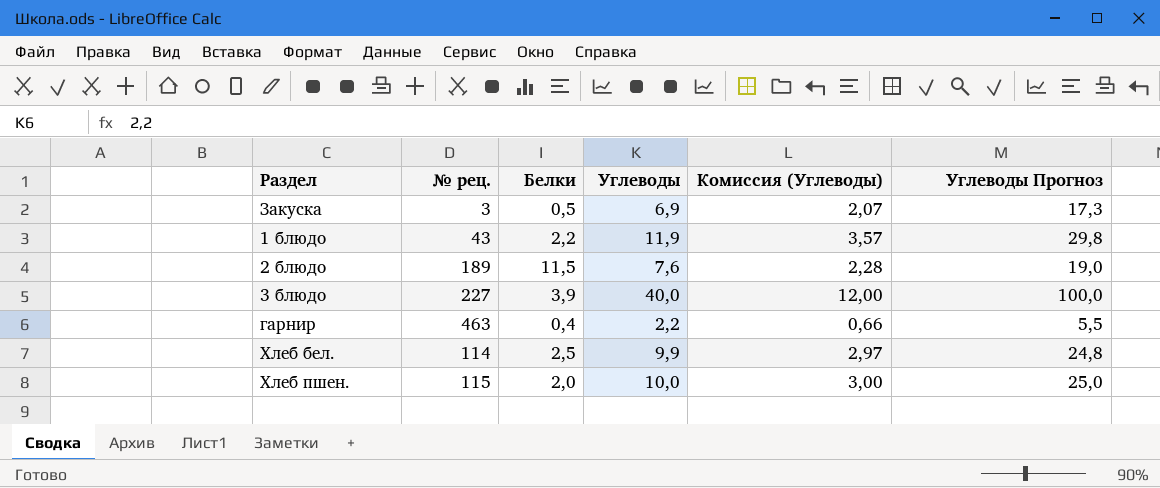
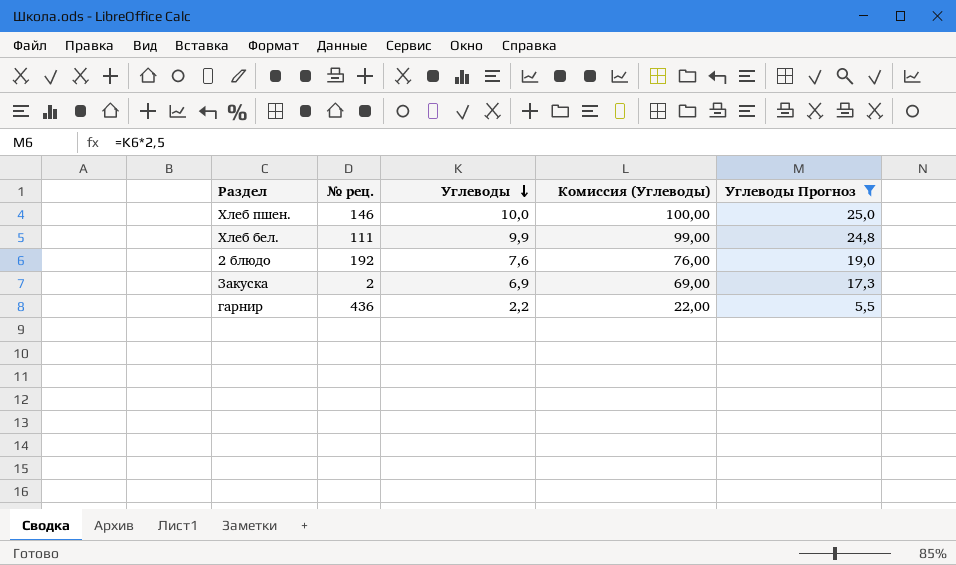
filter: none -> Углеводы Прогноз <= 25,0
row order: none -> Углеводы descending
column Белки | position: 3 -> none
column Комиссия (Углеводы) | formula: [Углеводы] * 0,3 -> [Углеводы] * 10
Хлеб пшен. | № рец.: 115 -> 146
Хлеб бел. | № рец.: 114 -> 111
2 блюдо | № рец.: 189 -> 192
Закуска | № рец.: 3 -> 2
гарнир | № рец.: 463 -> 436

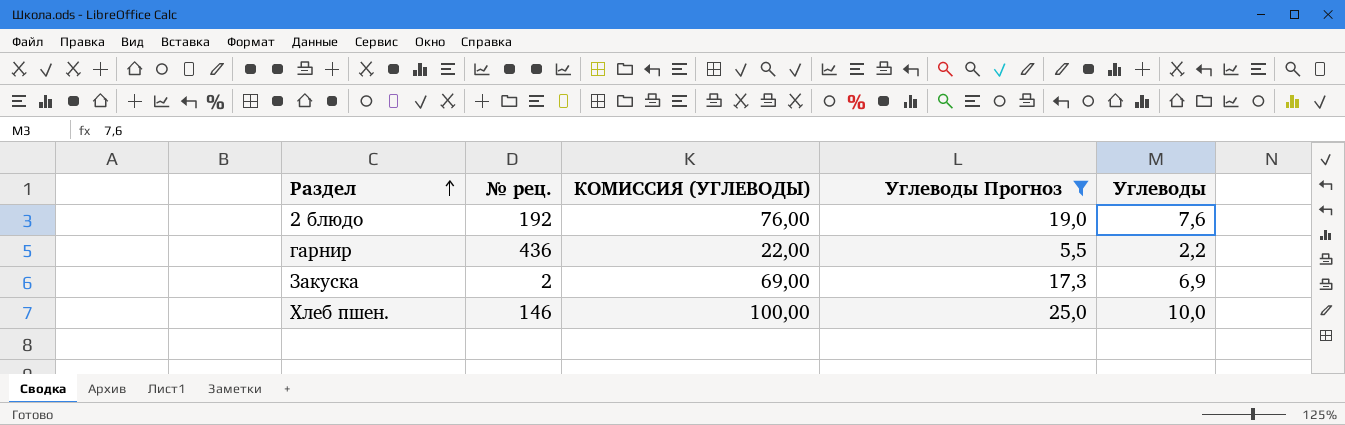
row order: Углеводы descending -> Раздел ascending
column name: Комиссия (Углеводы) -> КОМИССИЯ (УГЛЕВОДЫ)
column Углеводы | position: 3 -> 5
row Хлеб бел.: 111 | 9,9 | 99,00 | 24,8 -> none

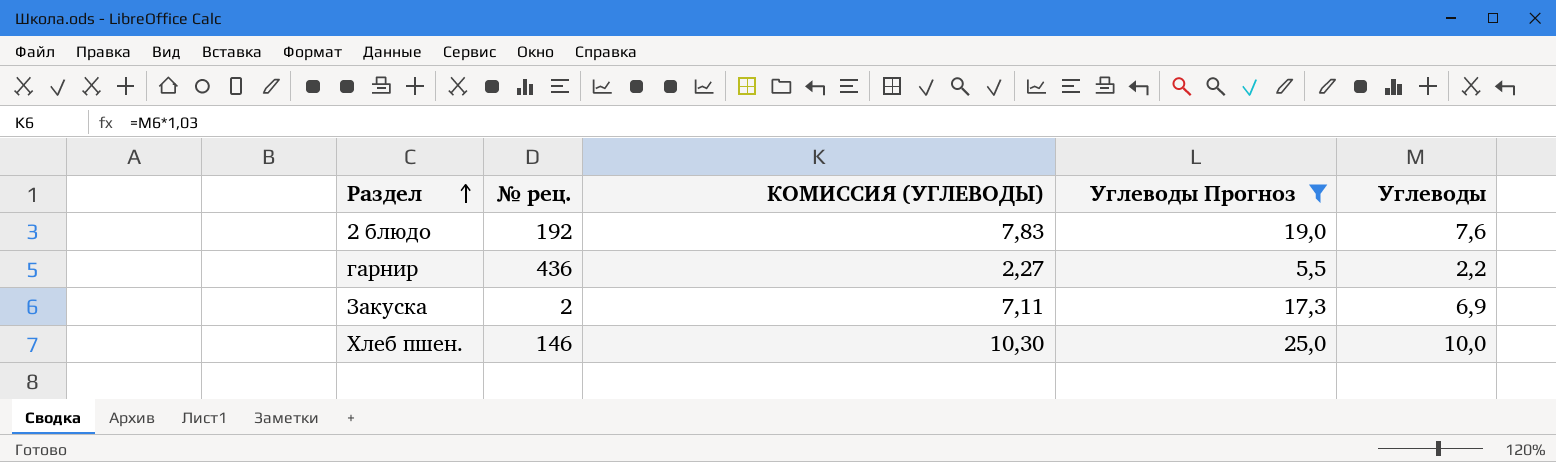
column КОМИССИЯ (УГЛЕВОДЫ) | formula: [Углеводы] * 10 -> [Углеводы] * 1,03

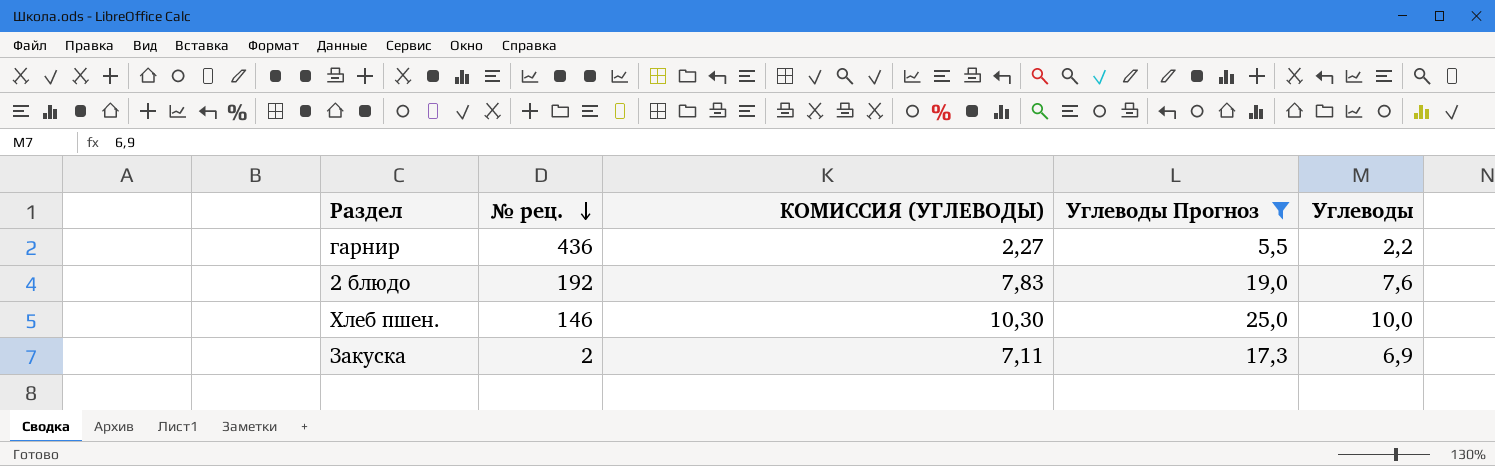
row order: Раздел ascending -> № рец. descending

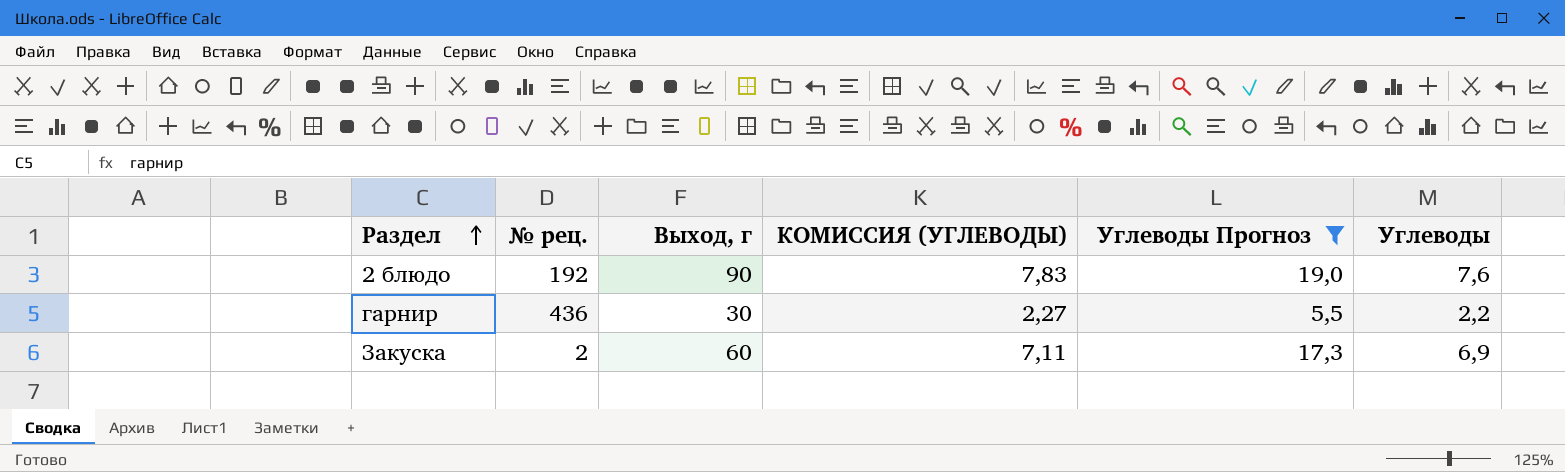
row order: № рец. descending -> Раздел ascending
column Выход, г | position: none -> 3
row Хлеб пшен.: 146 | 10,30 | 25,0 | 10,0 -> none

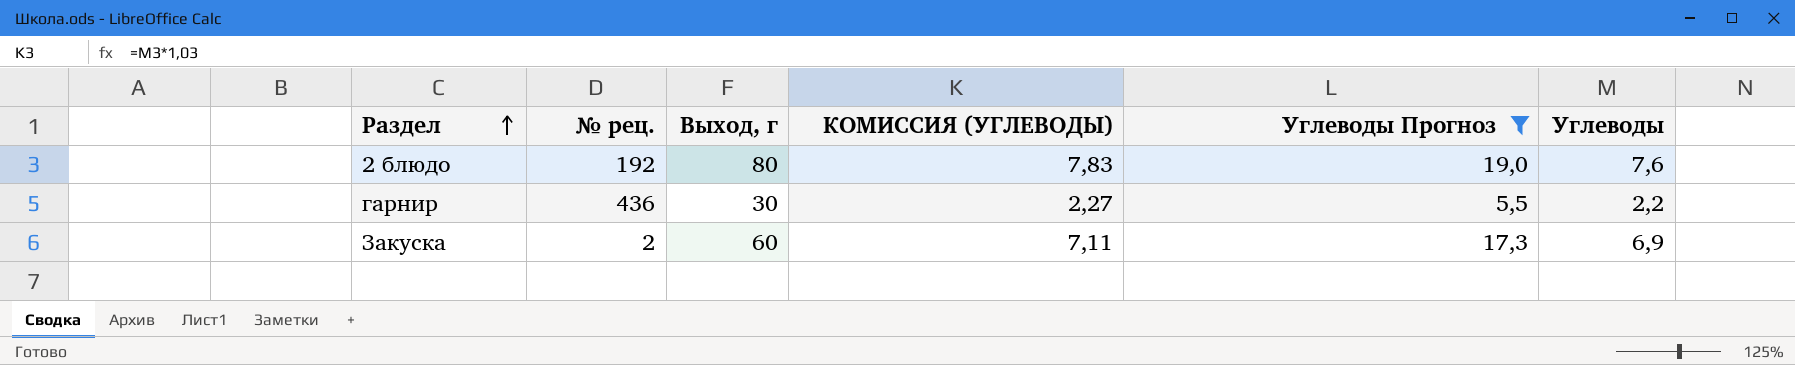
2 блюдо | Выход, г: 90 -> 80

